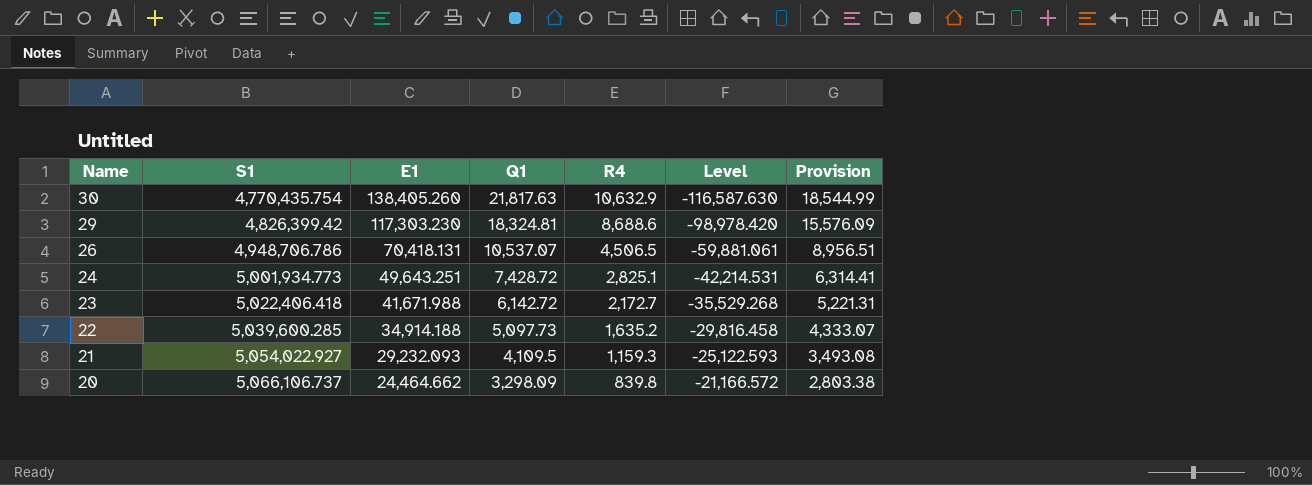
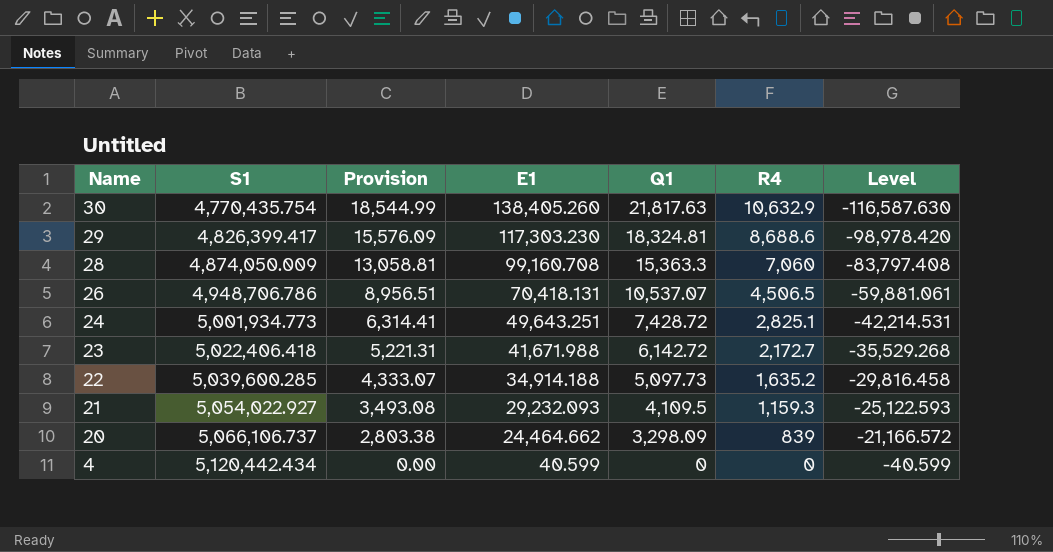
column Provision | position: 7 -> 3
29 | S1: 4,826,399.42 -> 4,826,399.417
row 28: none -> 4,874,050.009 | 13,058.81 | 99,160.708 | 15,363.3 | 7,060 | -83,797.408
20 | R4: 839.8 -> 839
row 4: none -> 5,120,442.434 | 0.00 | 40.599 | 0 | 0 | -40.599

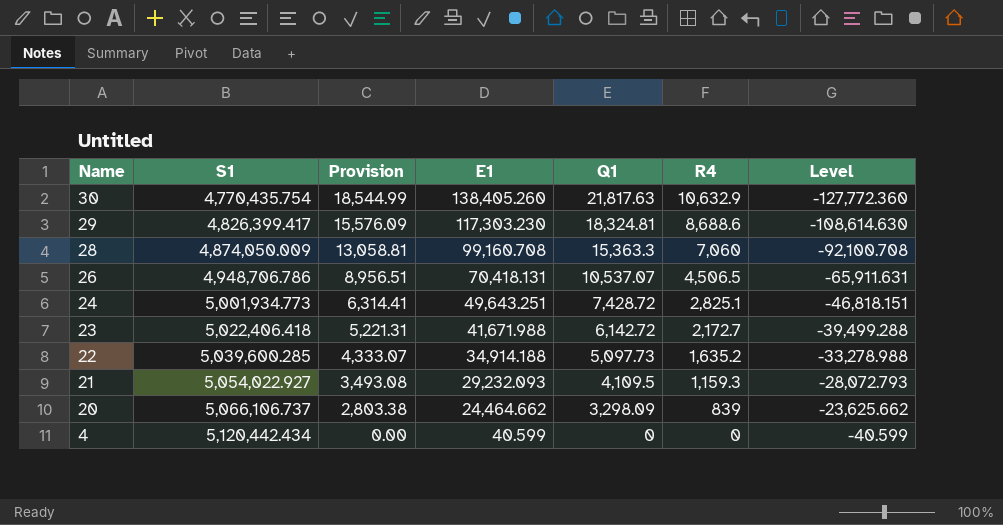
column Level | formula: [Q1] - [E1] -> [R4] - [E1]

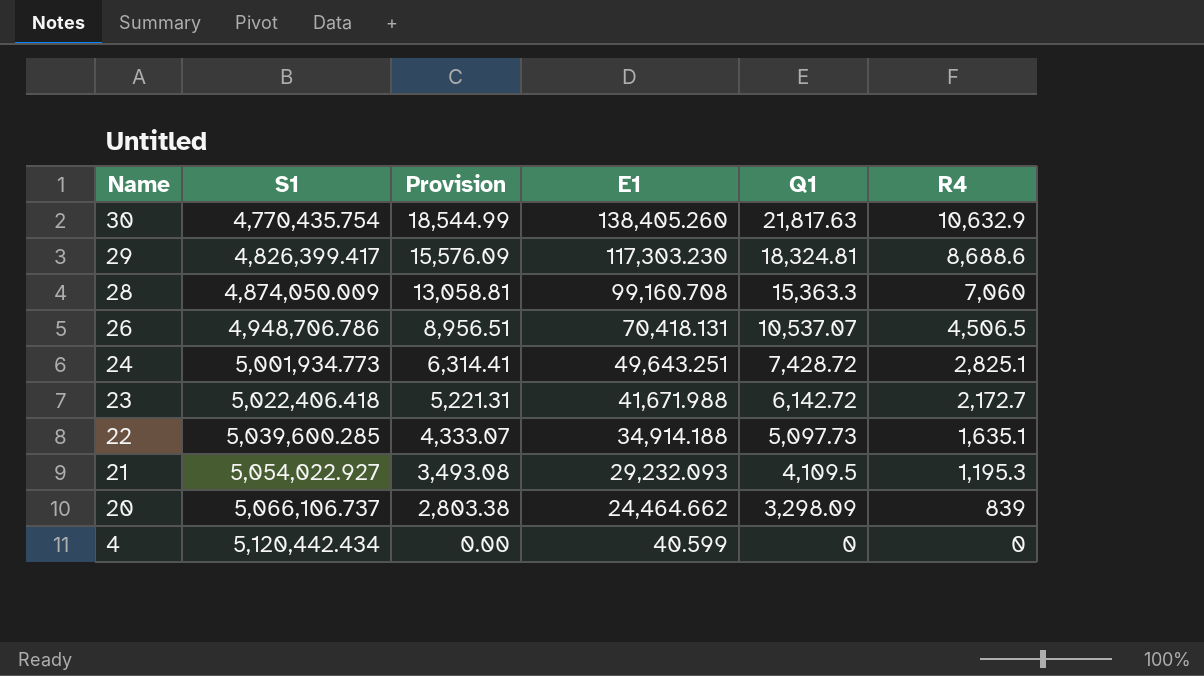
column Level | formula: [R4] - [E1] -> none
22 | R4: 1,635.2 -> 1,635.1
21 | R4: 1,159.3 -> 1,195.3

